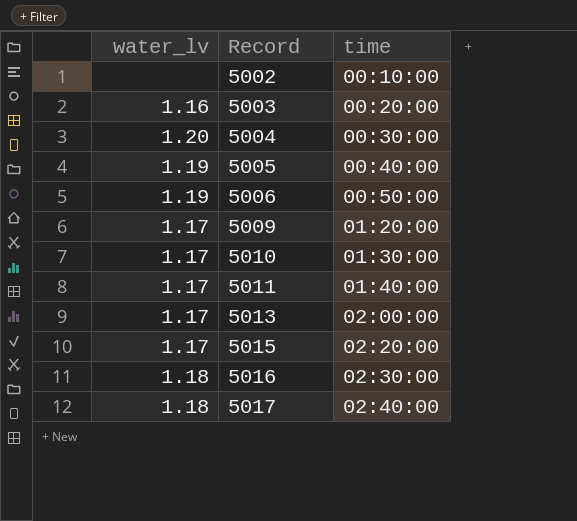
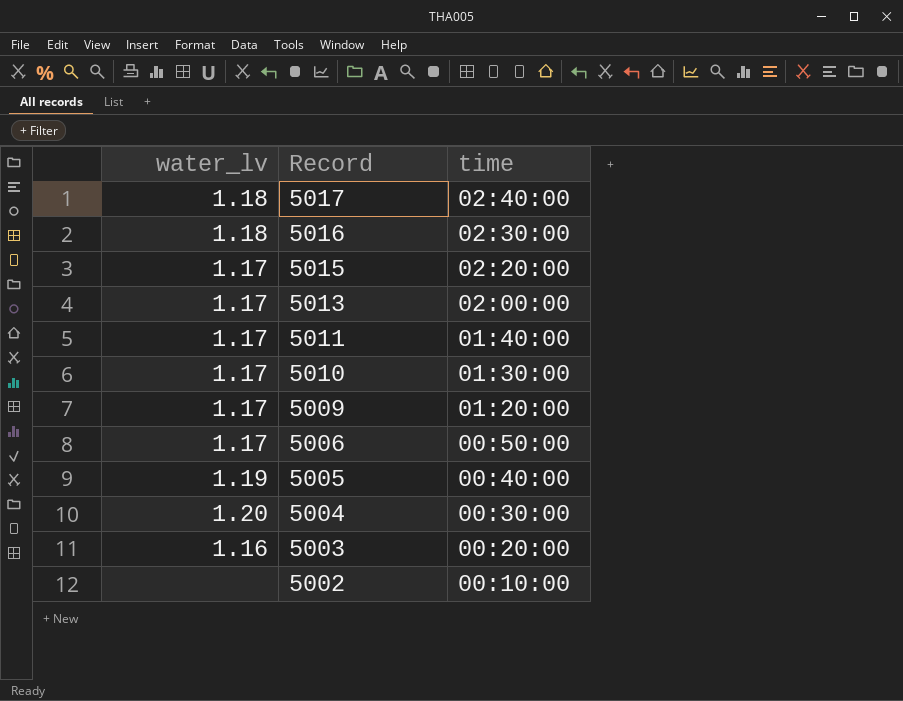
row order: Record ascending -> Record descending
5006 | water_lv: 1.19 -> 1.17

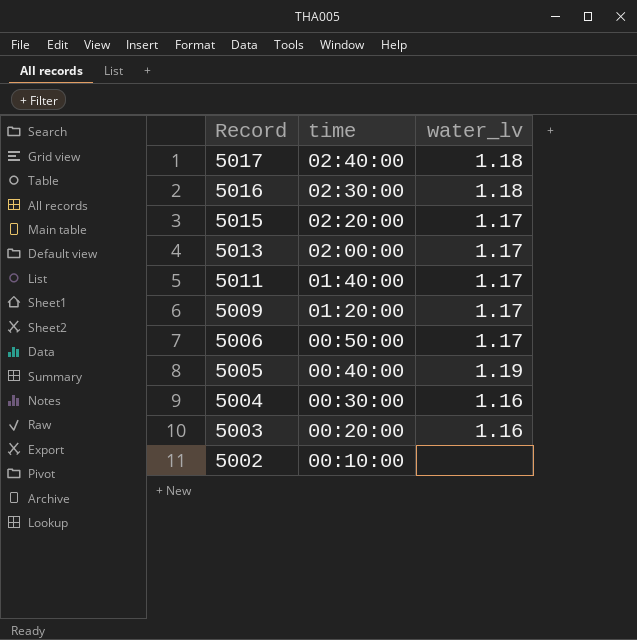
column water_lv | position: 1 -> 3
row 5010: 1.17 | 01:30:00 -> none
5004 | water_lv: 1.20 -> 1.16

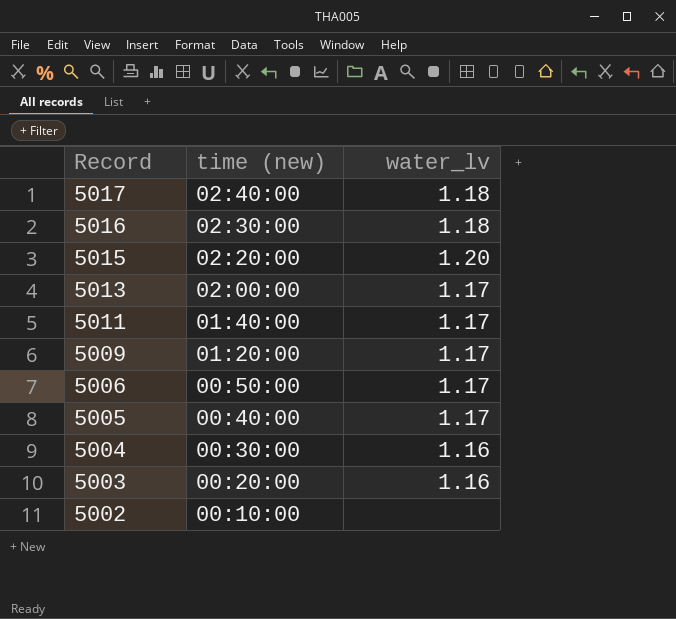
column name: time -> time (new)
5015 | water_lv: 1.17 -> 1.20
5005 | water_lv: 1.19 -> 1.17

